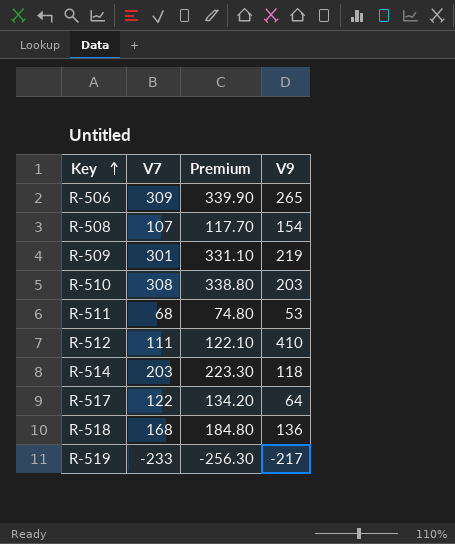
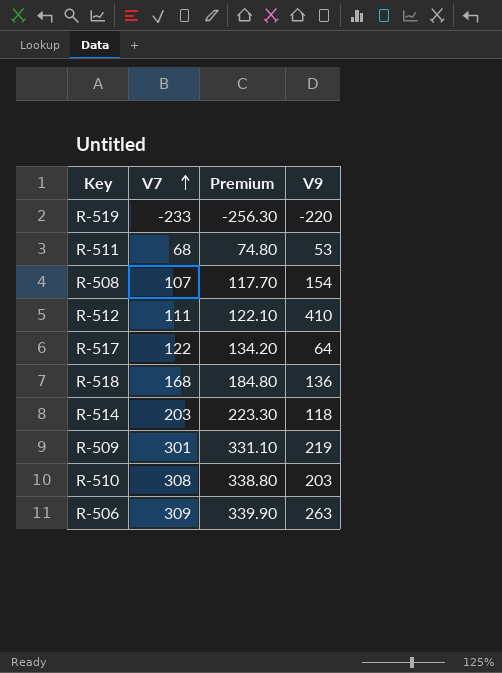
row order: Key ascending -> V7 ascending
R-519 | V9: -217 -> -220
R-506 | V9: 265 -> 263

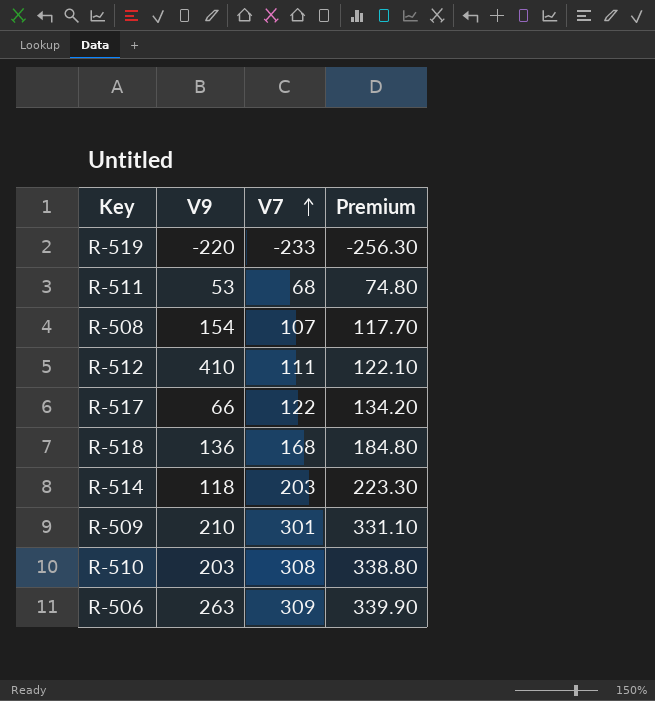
column V9 | position: 4 -> 2
R-517 | V9: 64 -> 66
R-509 | V9: 219 -> 210

